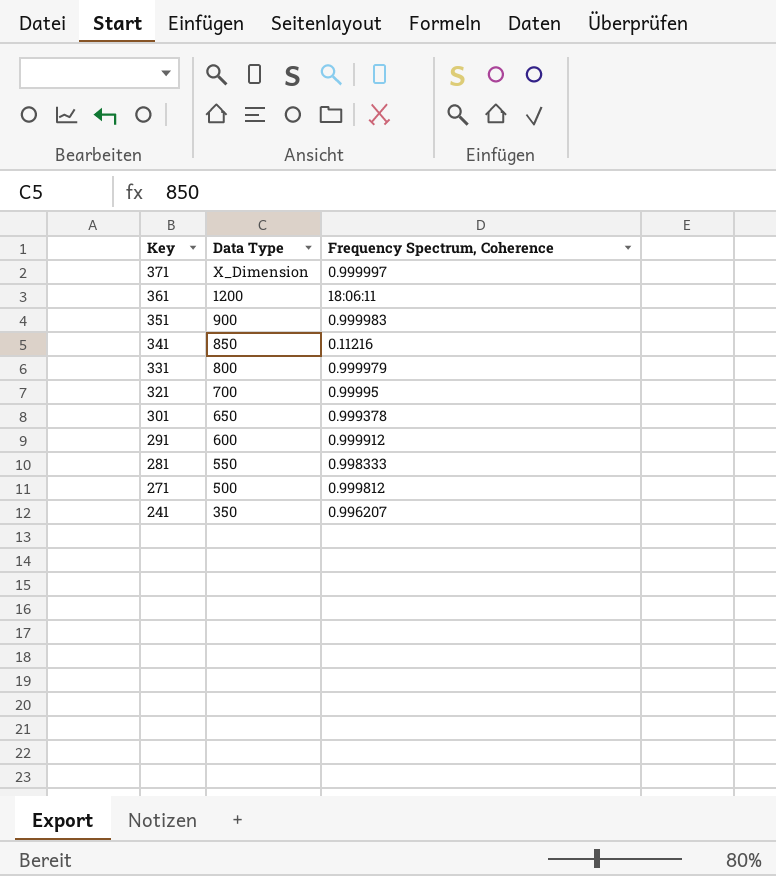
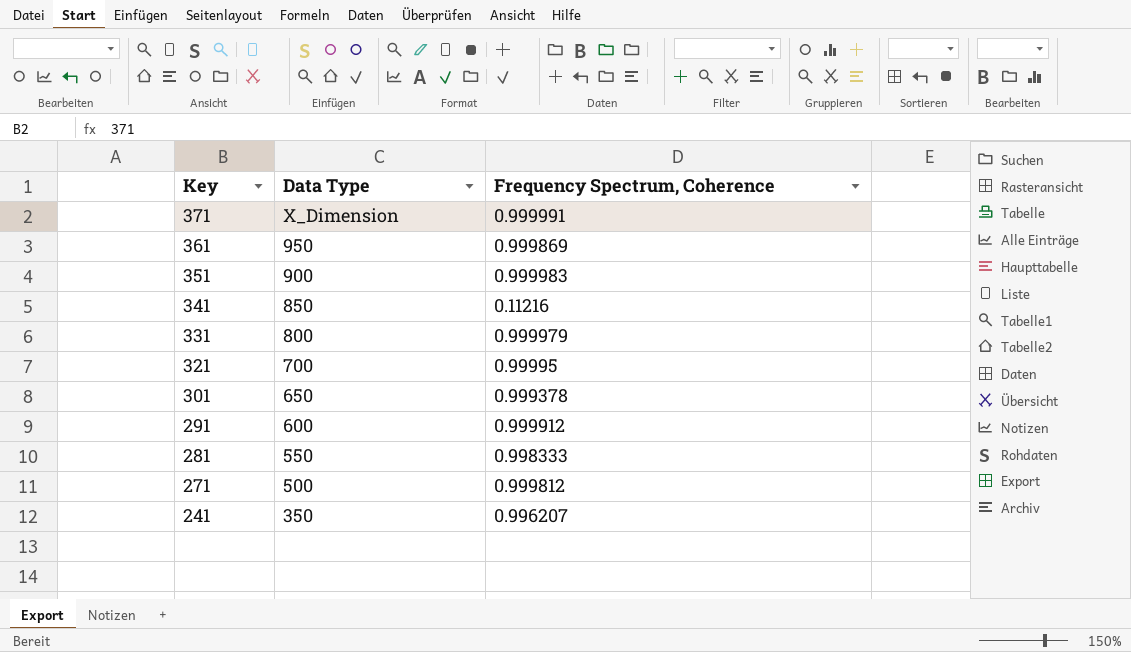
371 | Frequency Spectrum, Coherence: 0.999997 -> 0.999991
361 | Data Type: 1200 -> 950
361 | Frequency Spectrum, Coherence: 18:06:11 -> 0.999869

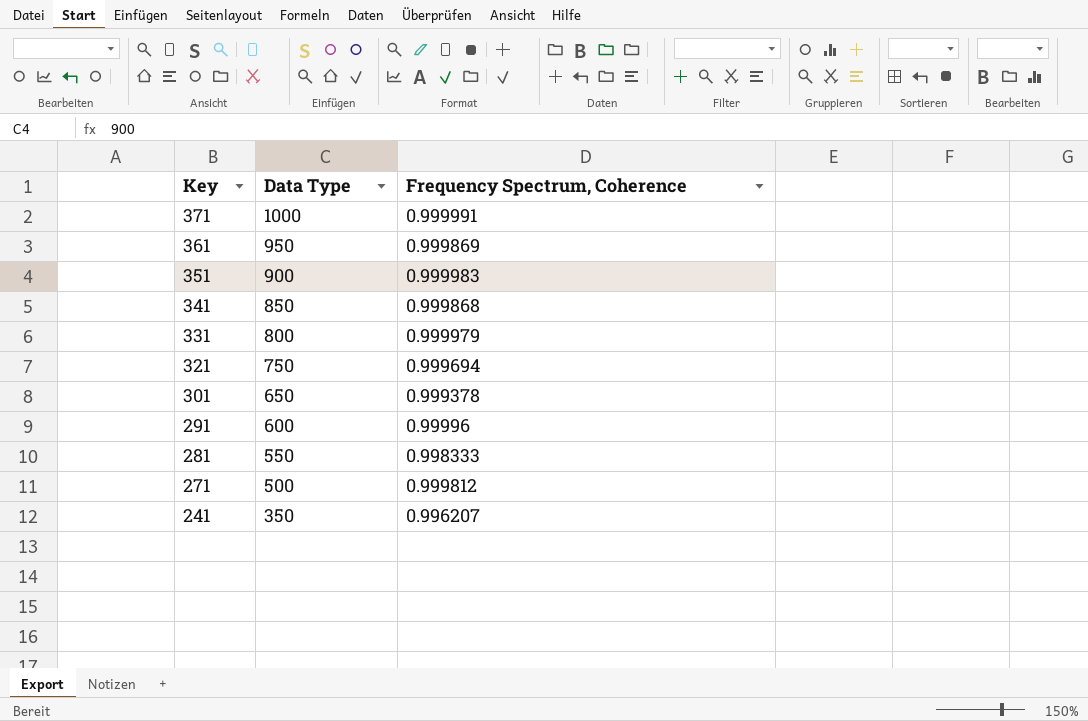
371 | Data Type: X_Dimension -> 1000
341 | Frequency Spectrum, Coherence: 0.11216 -> 0.999868
321 | Data Type: 700 -> 750
321 | Frequency Spectrum, Coherence: 0.99995 -> 0.999694
291 | Frequency Spectrum, Coherence: 0.999912 -> 0.99996

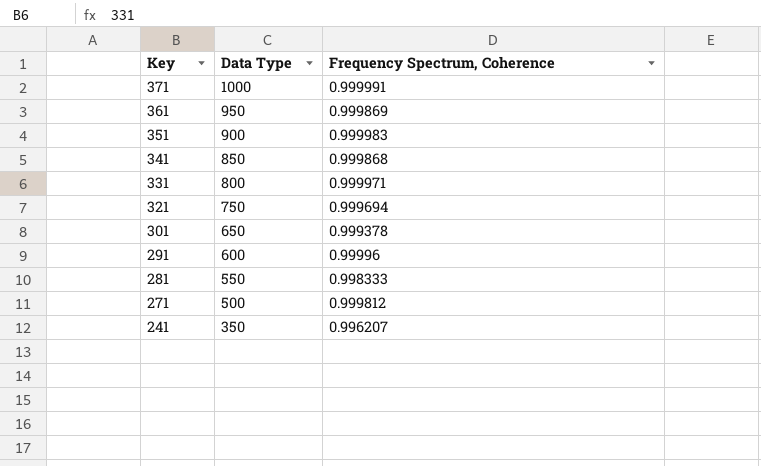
331 | Frequency Spectrum, Coherence: 0.999979 -> 0.999971

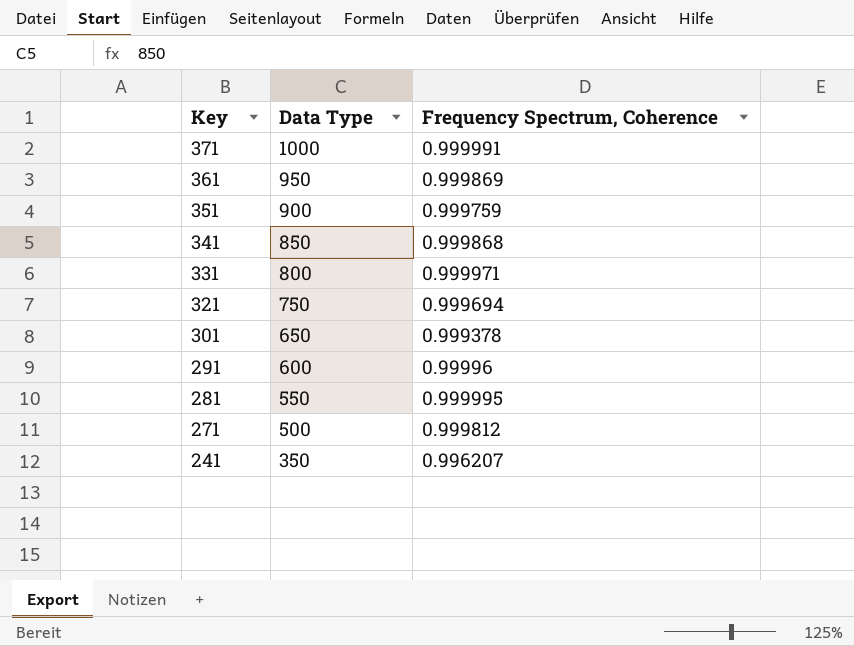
351 | Frequency Spectrum, Coherence: 0.999983 -> 0.999759
281 | Frequency Spectrum, Coherence: 0.998333 -> 0.999995

